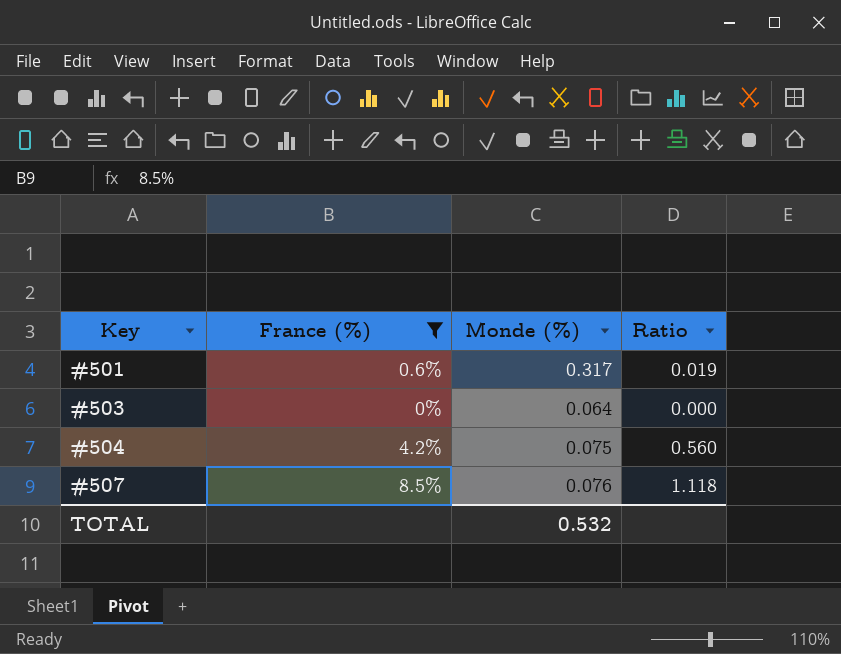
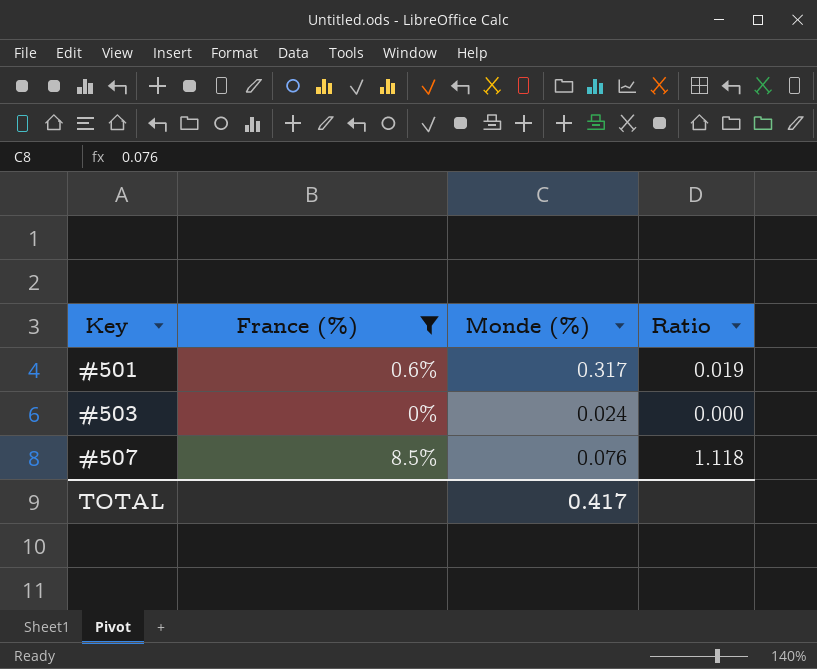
row #504: 4.2% | 0.075 | 0.560 -> none
#503 | Monde (%): 0.064 -> 0.024
TOTAL | Monde (%): 0.532 -> 0.417

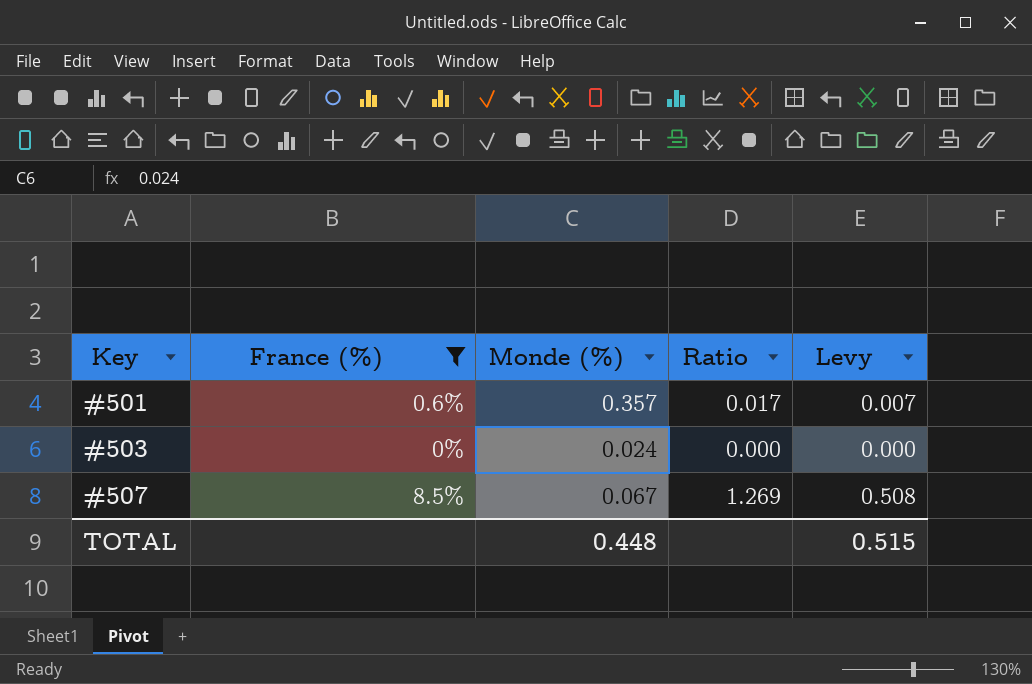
column Levy | formula: none -> [Ratio] * 0.4
#501 | Monde (%): 0.317 -> 0.357
#501 | Ratio: 0.019 -> 0.017
#507 | Monde (%): 0.076 -> 0.067
#507 | Ratio: 1.118 -> 1.269
TOTAL | Monde (%): 0.417 -> 0.448

